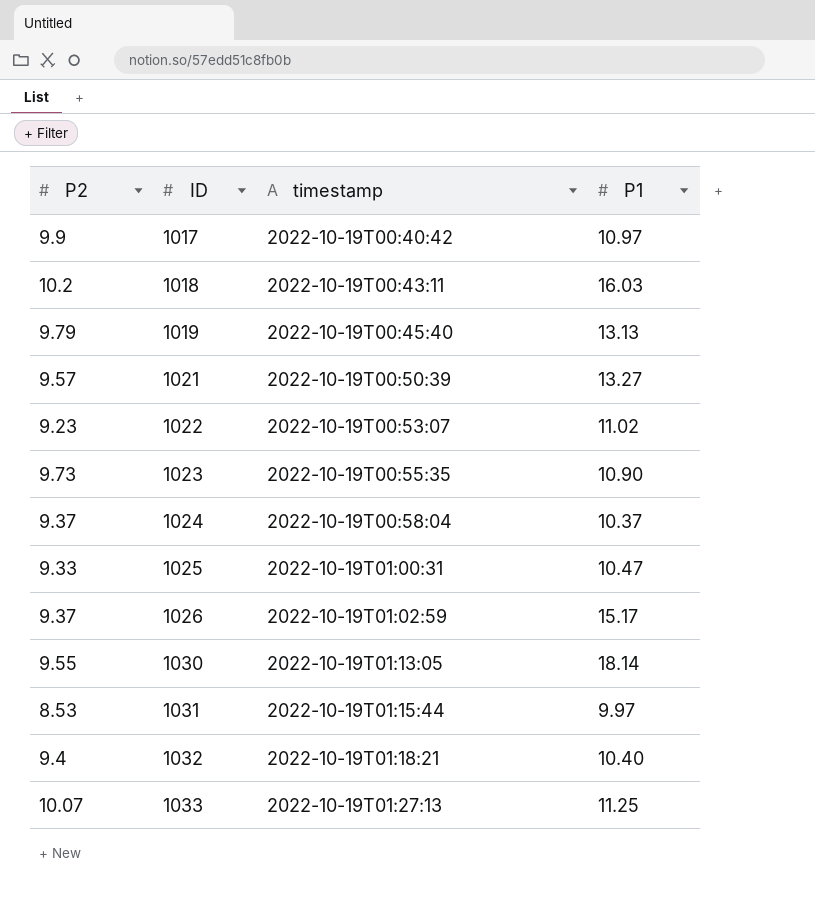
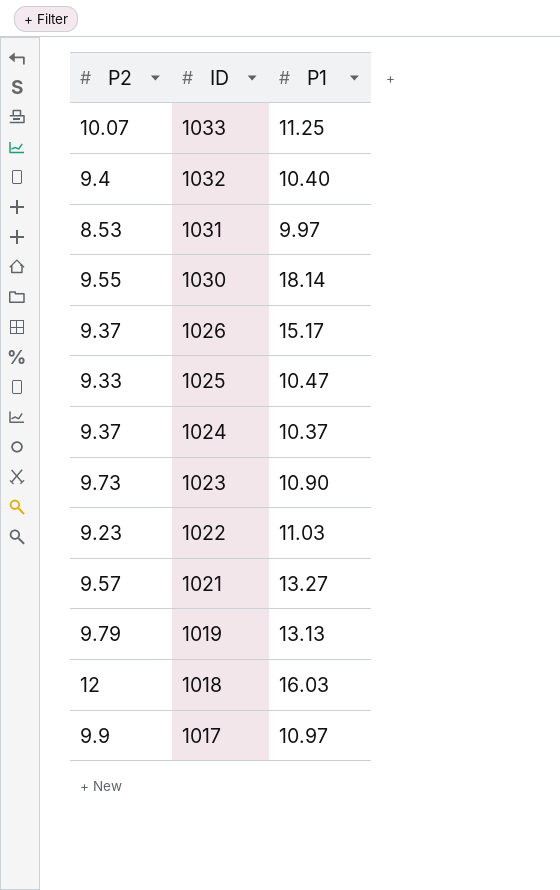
row order: ID ascending -> ID descending
column timestamp | position: 3 -> none
1022 | P1: 11.02 -> 11.03
1018 | P2: 10.2 -> 12

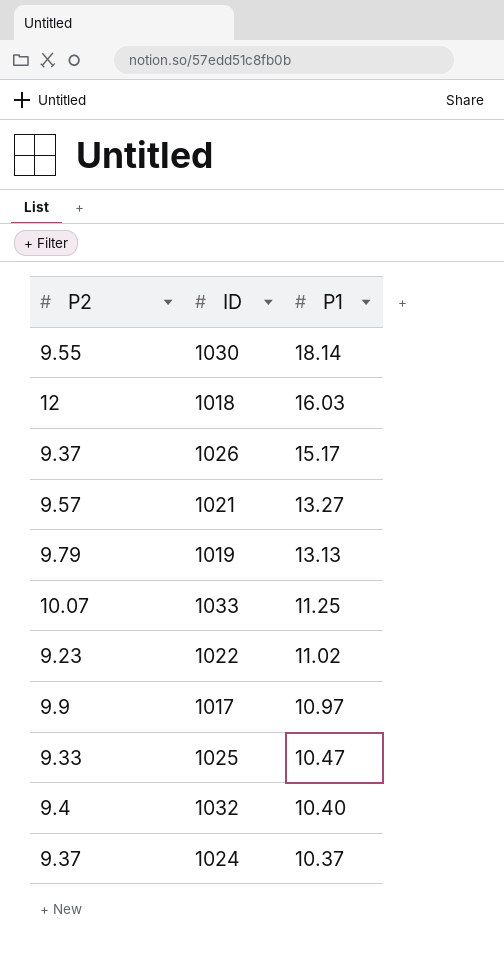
row order: ID descending -> P1 descending
row 1031: 8.53 | 9.97 -> none
row 1023: 9.73 | 10.90 -> none
1022 | P1: 11.03 -> 11.02

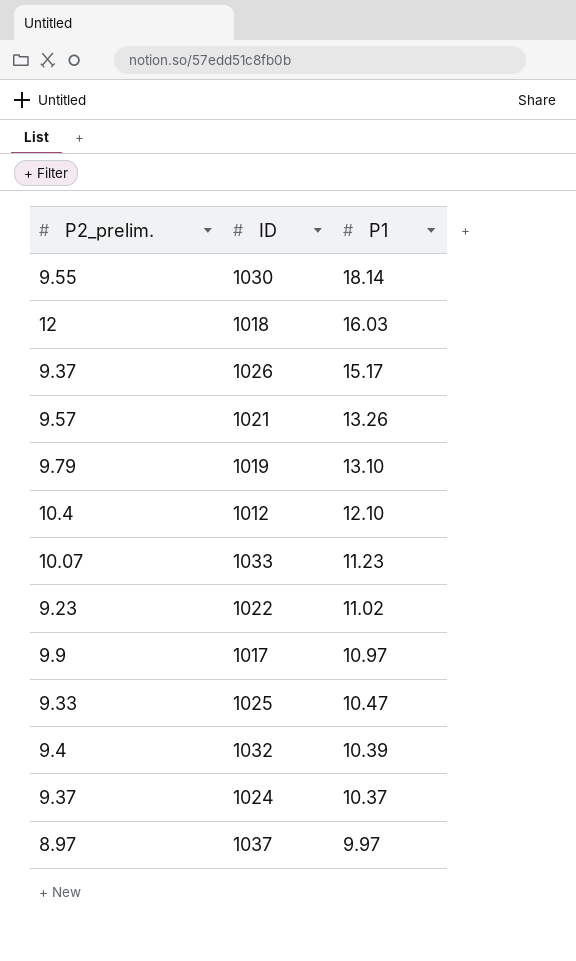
column name: P2 -> P2_prelim.
1021 | P1: 13.27 -> 13.26
1019 | P1: 13.13 -> 13.10
row 1012: none -> 10.4 | 12.10
1033 | P1: 11.25 -> 11.23
1032 | P1: 10.40 -> 10.39
row 1037: none -> 8.97 | 9.97

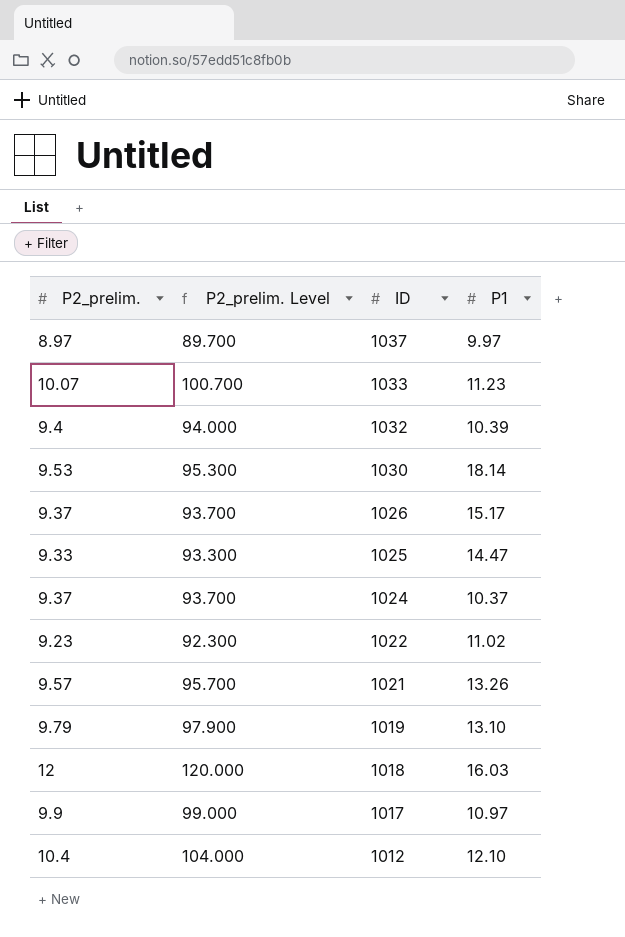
row order: P1 descending -> ID descending
column P2_prelim. Level | formula: none -> [P2_prelim.] * 10
1030 | P2_prelim.: 9.55 -> 9.53
1025 | P1: 10.47 -> 14.47

